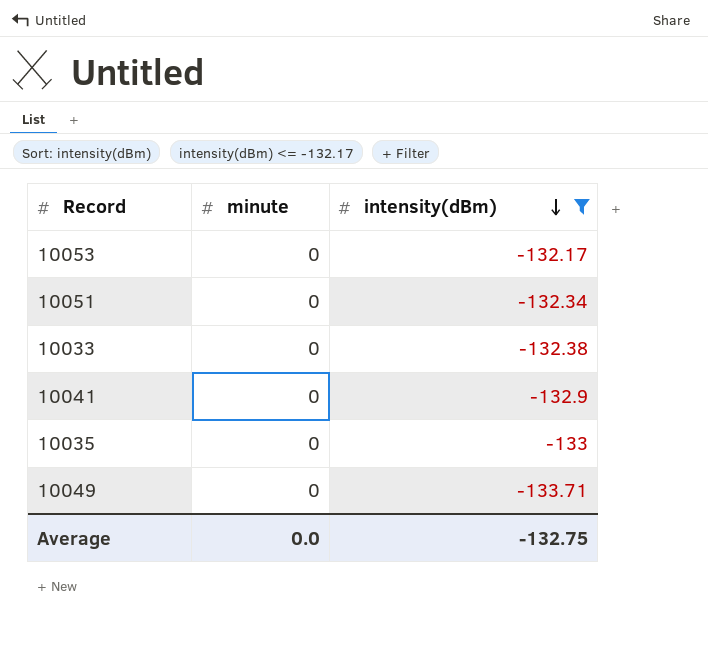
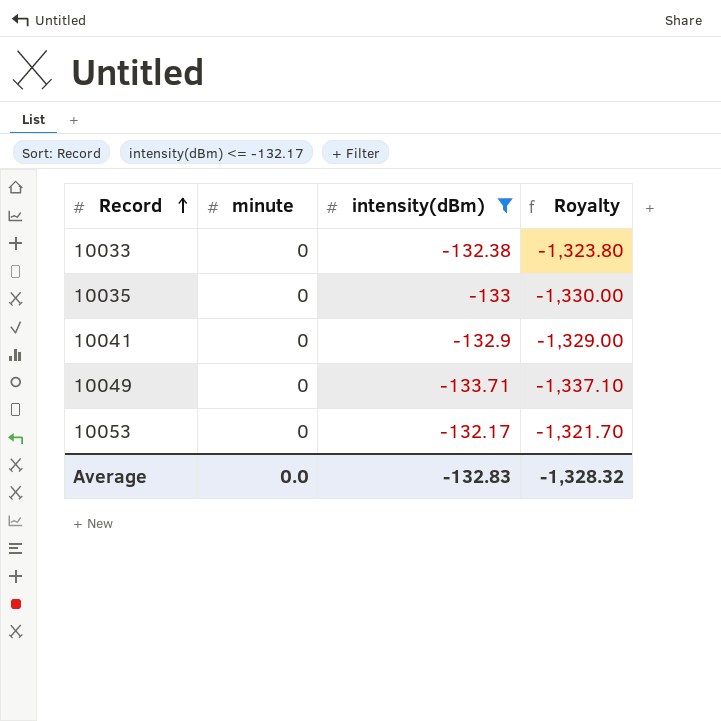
row order: intensity(dBm) descending -> Record ascending
column Royalty | formula: none -> [intensity(dBm)] * 10
row 10051: 0 | -132.34 -> none
Average | intensity(dBm): -132.75 -> -132.83

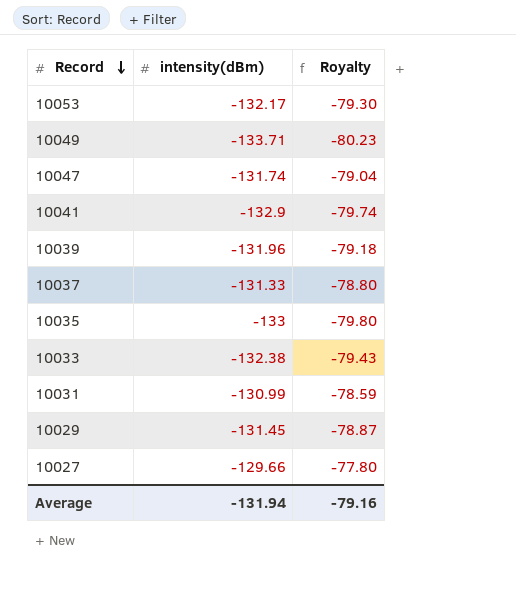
filter: intensity(dBm) <= -132.17 -> none
row order: Record ascending -> Record descending
column minute | position: 2 -> none
column Royalty | formula: [intensity(dBm)] * 10 -> [intensity(dBm)] * 0.6
Average | intensity(dBm): -132.83 -> -131.94
Average | Royalty: -1,328.32 -> -79.16

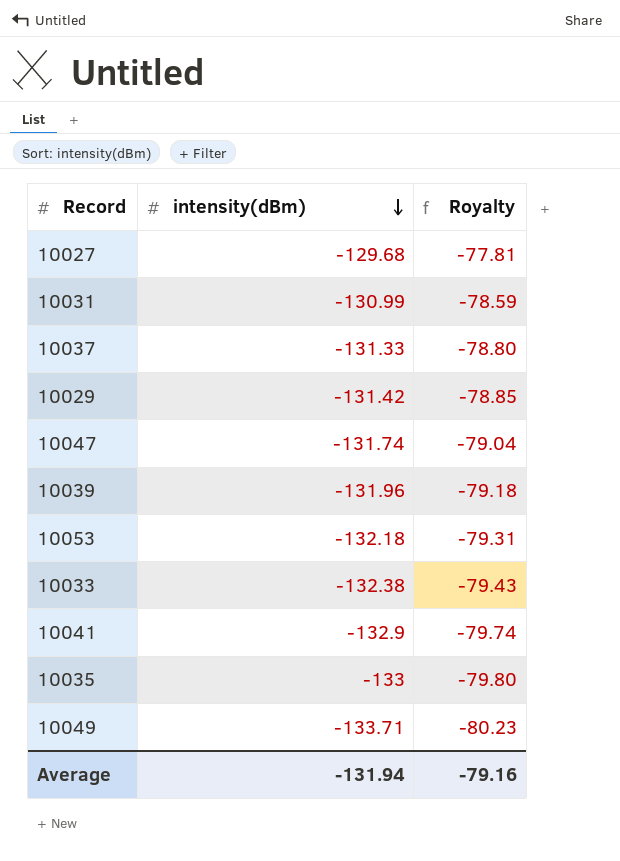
row order: Record descending -> intensity(dBm) descending
10027 | intensity(dBm): -129.66 -> -129.68
10027 | Royalty: -77.80 -> -77.81
10029 | intensity(dBm): -131.45 -> -131.42
10029 | Royalty: -78.87 -> -78.85
10053 | intensity(dBm): -132.17 -> -132.18
10053 | Royalty: -79.30 -> -79.31

